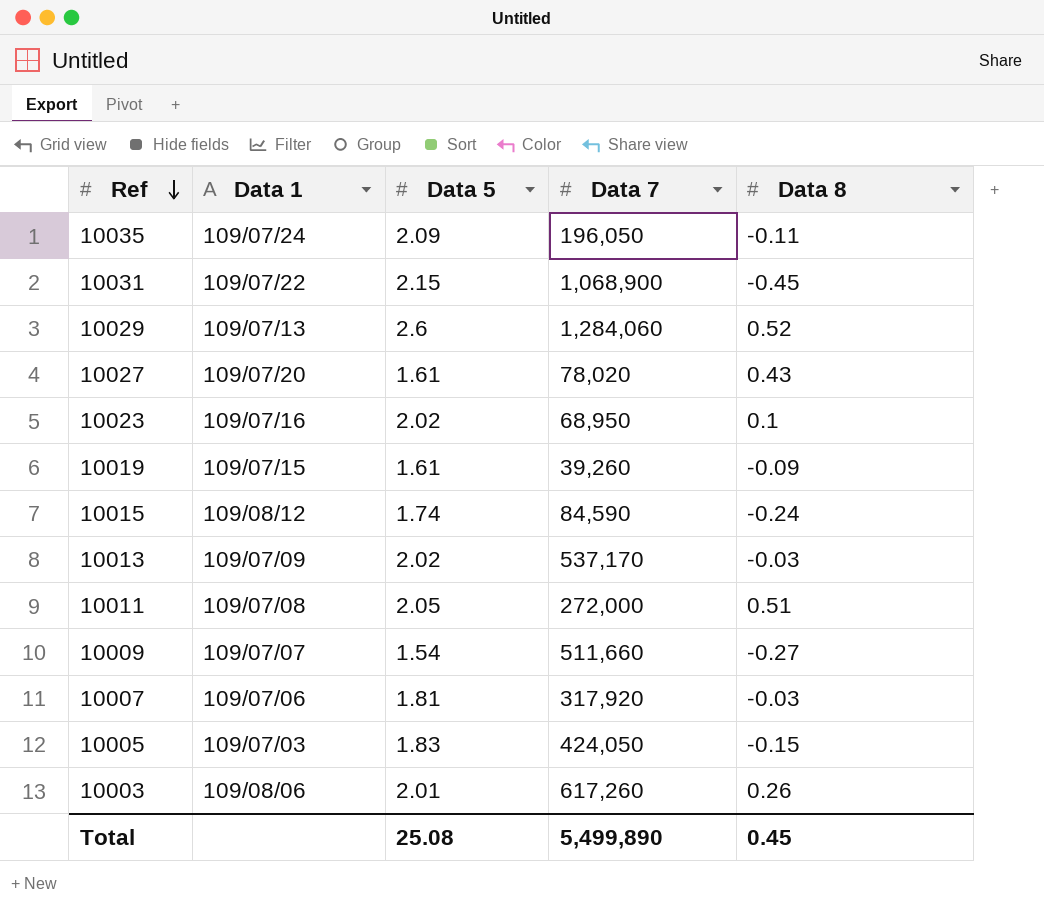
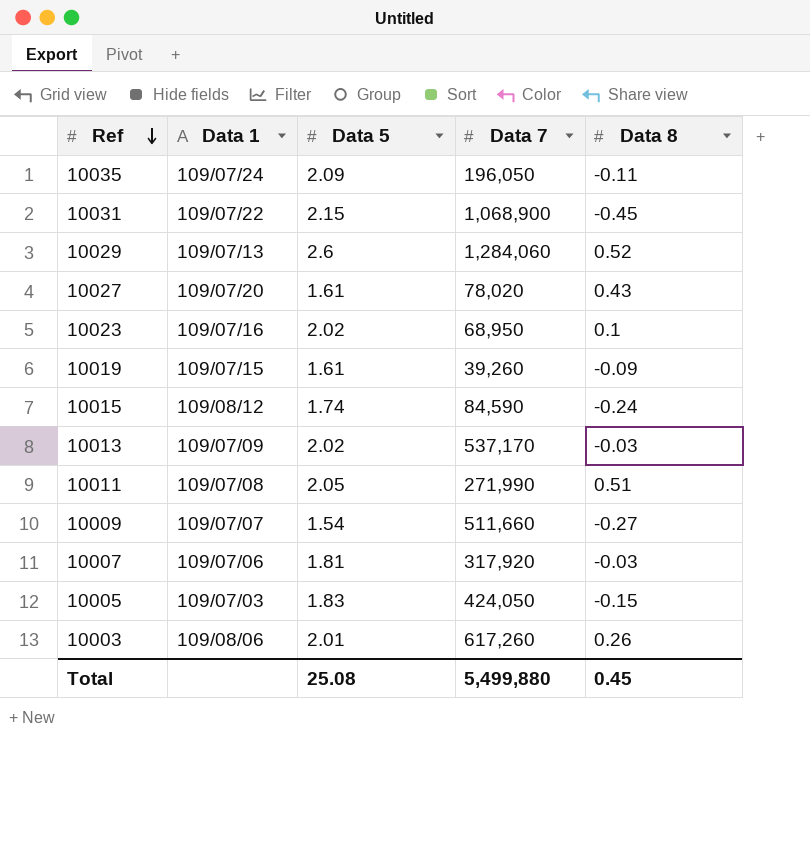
10011 | Data 7: 272,000 -> 271,990
Total | Data 7: 5,499,890 -> 5,499,880

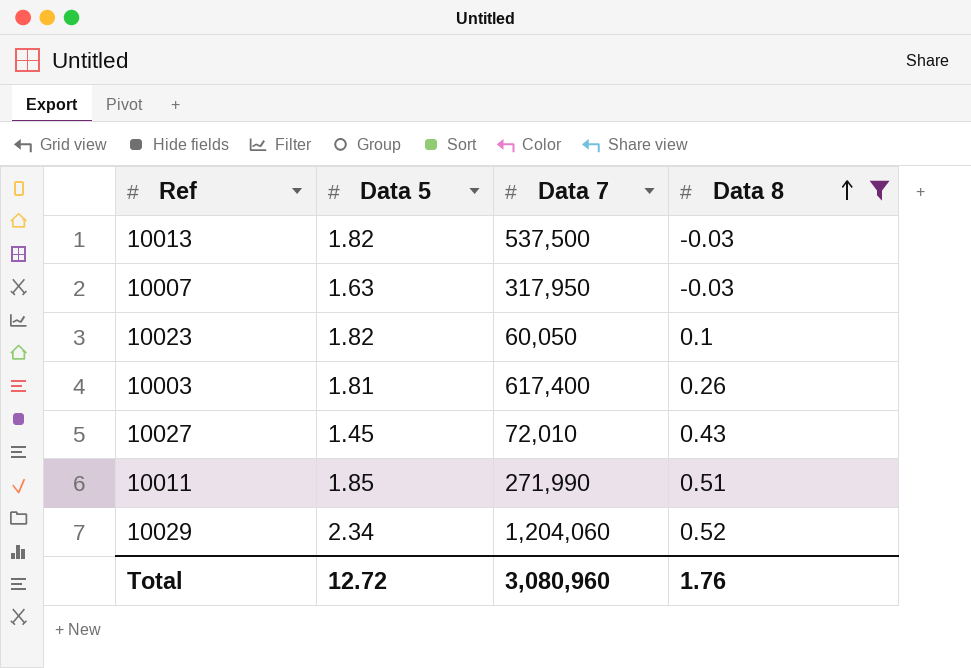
filter: none -> Data 8 >= -0.03
row order: Ref descending -> Data 8 ascending
column Data 1 | position: 2 -> none
10013 | Data 5: 2.02 -> 1.82
10013 | Data 7: 537,170 -> 537,500
10007 | Data 5: 1.81 -> 1.63
10007 | Data 7: 317,920 -> 317,950
10023 | Data 5: 2.02 -> 1.82
10023 | Data 7: 68,950 -> 60,050
10003 | Data 5: 2.01 -> 1.81
10003 | Data 7: 617,260 -> 617,400
10027 | Data 5: 1.61 -> 1.45
10027 | Data 7: 78,020 -> 72,010
10011 | Data 5: 2.05 -> 1.85
10029 | Data 5: 2.6 -> 2.34
10029 | Data 7: 1,284,060 -> 1,204,060
Total | Data 5: 25.08 -> 12.72
Total | Data 7: 5,499,880 -> 3,080,960
Total | Data 8: 0.45 -> 1.76

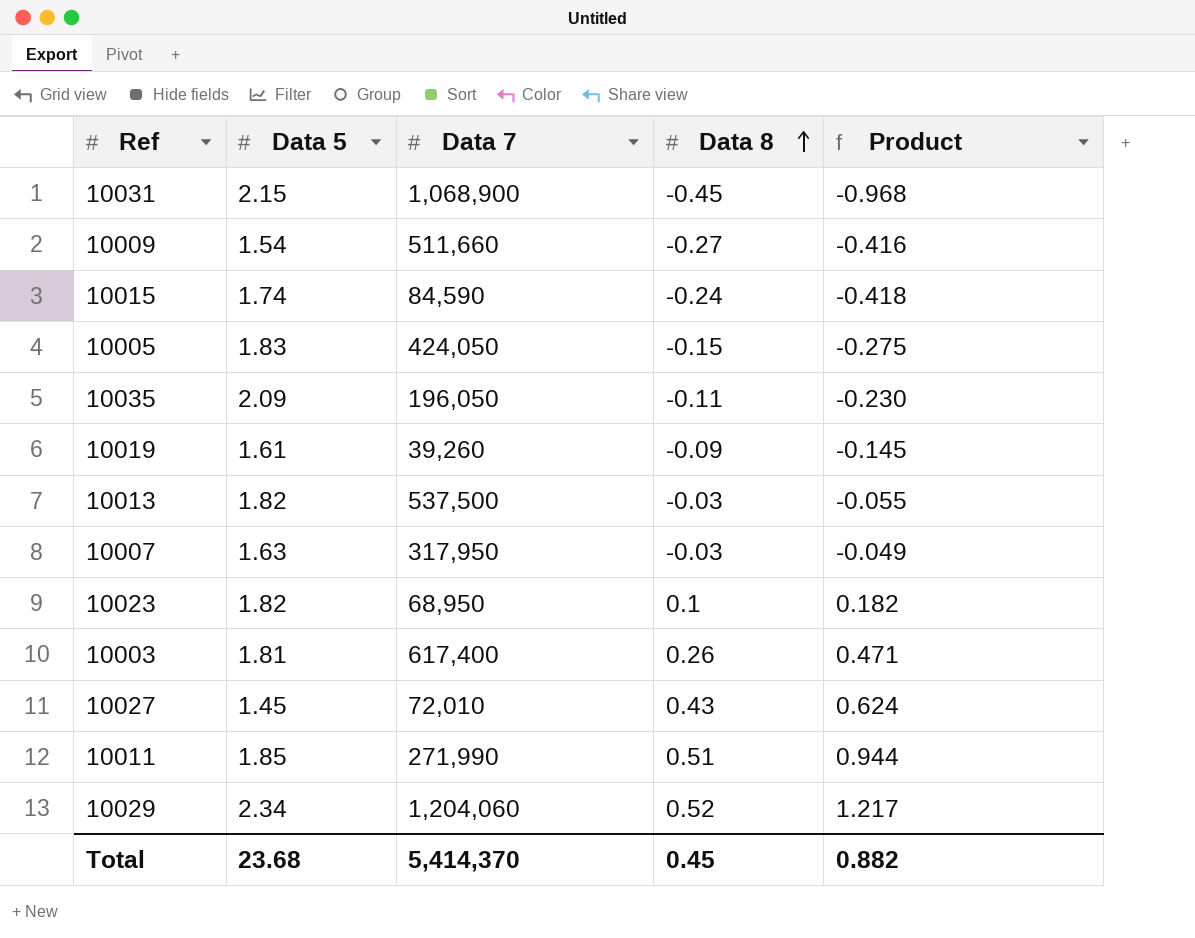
filter: Data 8 >= -0.03 -> none
column Product | formula: none -> [Data 5] * [Data 8]
10023 | Data 7: 60,050 -> 68,950
Total | Data 5: 12.72 -> 23.68
Total | Data 7: 3,080,960 -> 5,414,370
Total | Data 8: 1.76 -> 0.45

